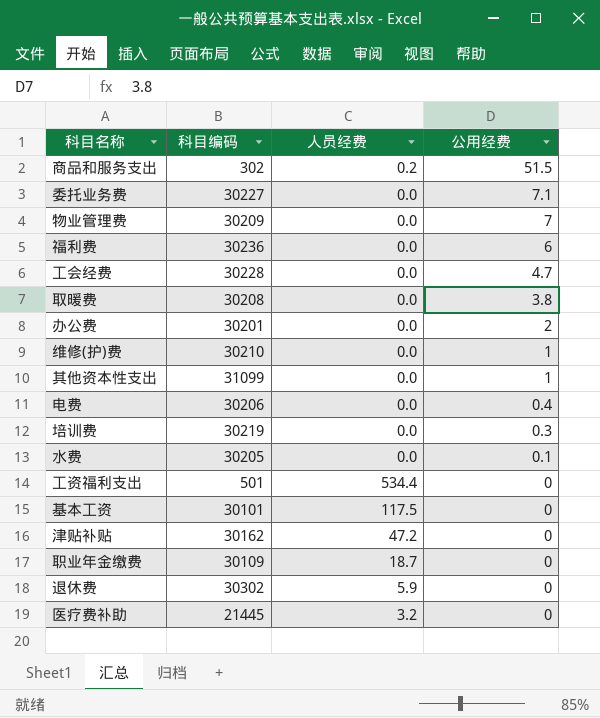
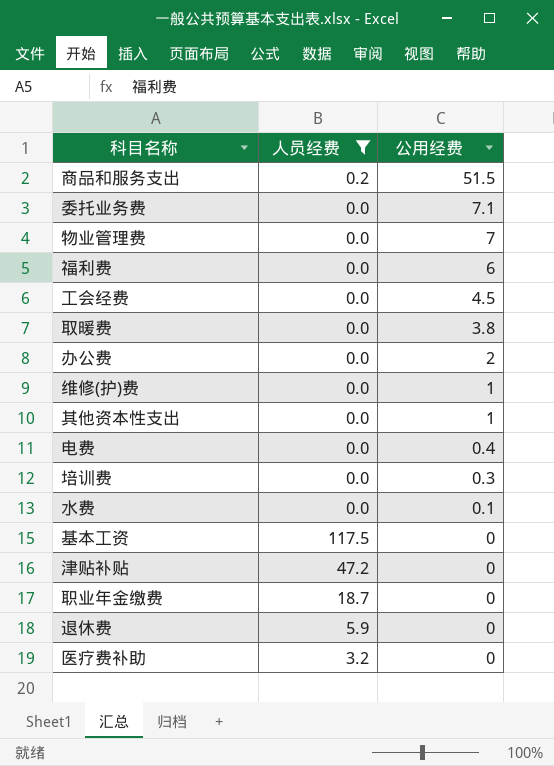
filter: none -> 人员经费 != 534.4
column 科目编码 | position: 2 -> none
工会经费 | 公用经费: 4.7 -> 4.5

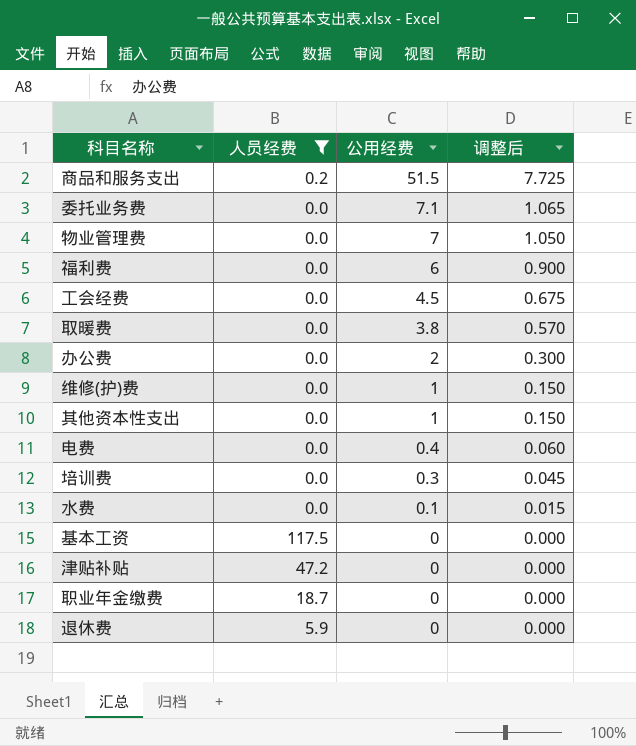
column 调整后 | formula: none -> [公用经费] * 0.15
row 医疗费补助: 3.2 | 0 -> none

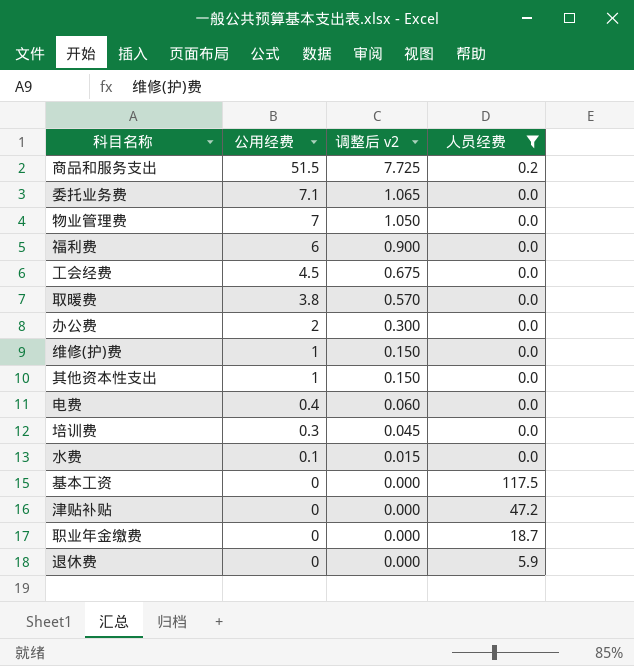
column name: 调整后 -> 调整后 v2
column 人员经费 | position: 2 -> 4

